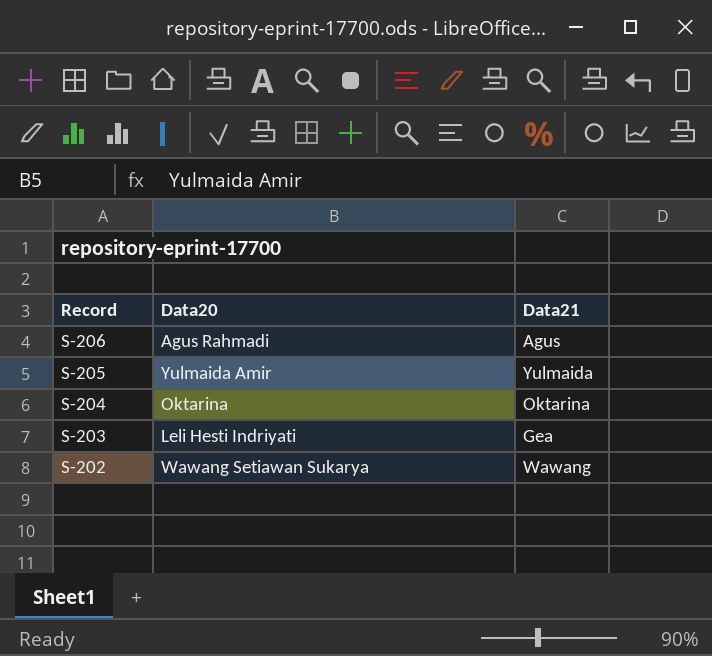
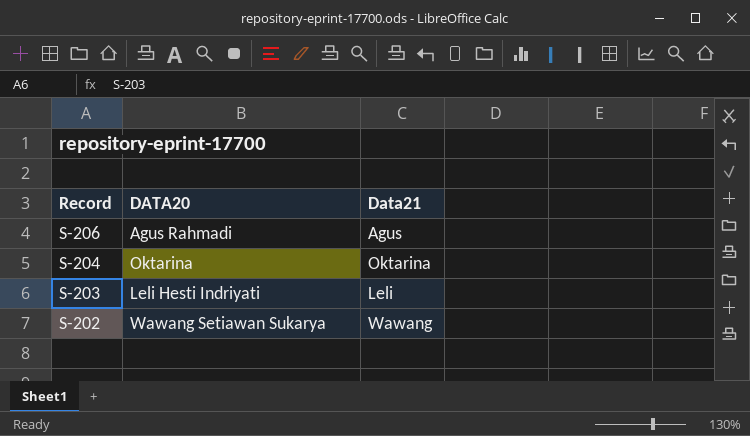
column name: Data20 -> DATA20
row S-205: Yulmaida Amir | Yulmaida -> none
S-203 | Data21: Gea -> Leli

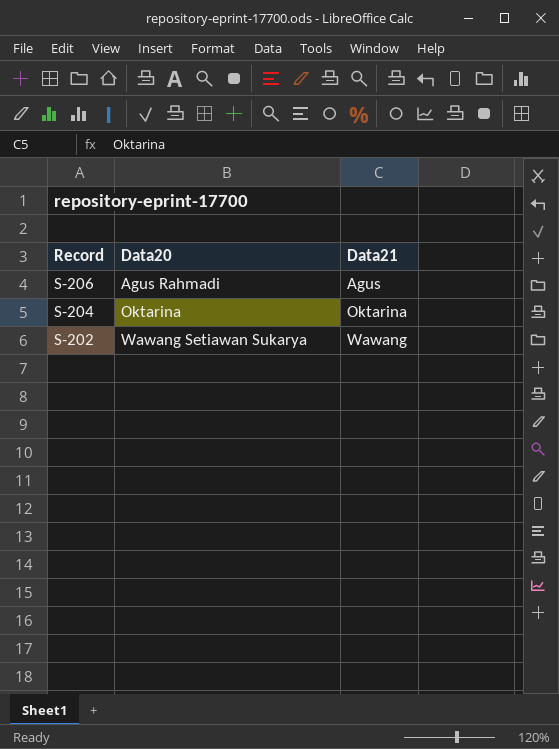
column name: DATA20 -> Data20
row S-203: Leli Hesti Indriyati | Leli -> none

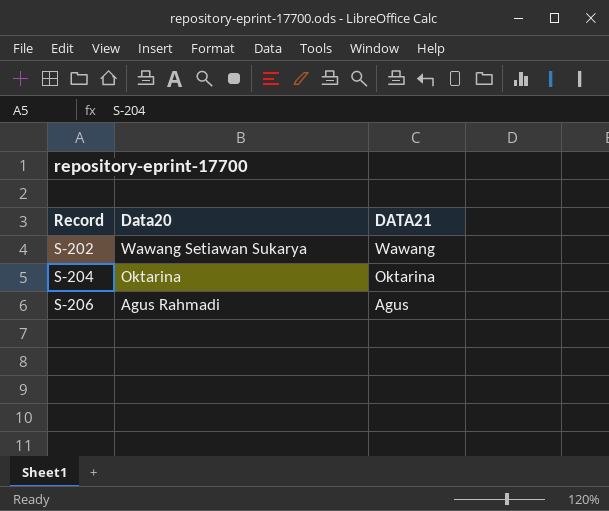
row order: Record descending -> Record ascending
column name: Data21 -> DATA21

